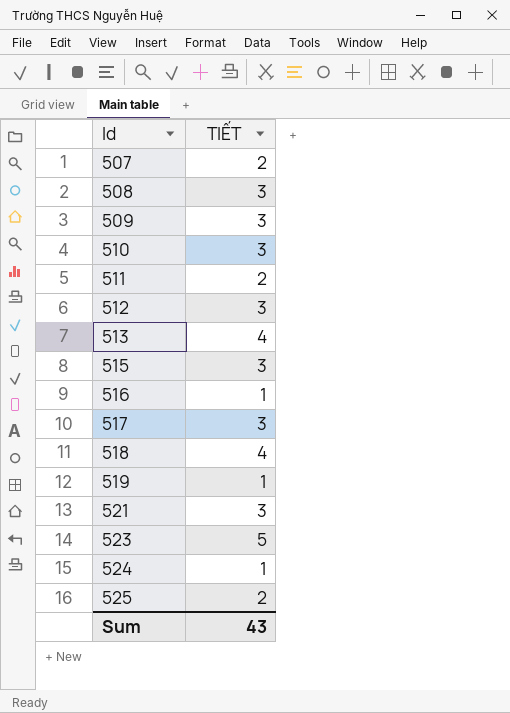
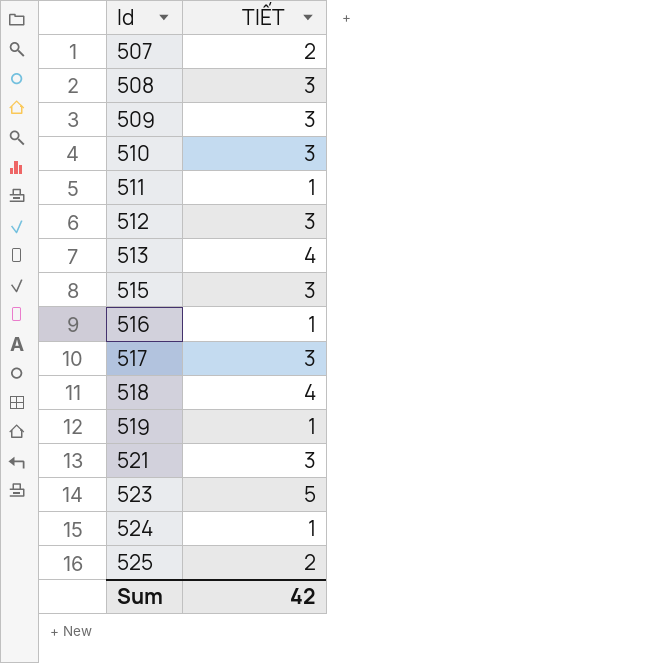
511 | TIẾT: 2 -> 1
Sum | TIẾT: 43 -> 42

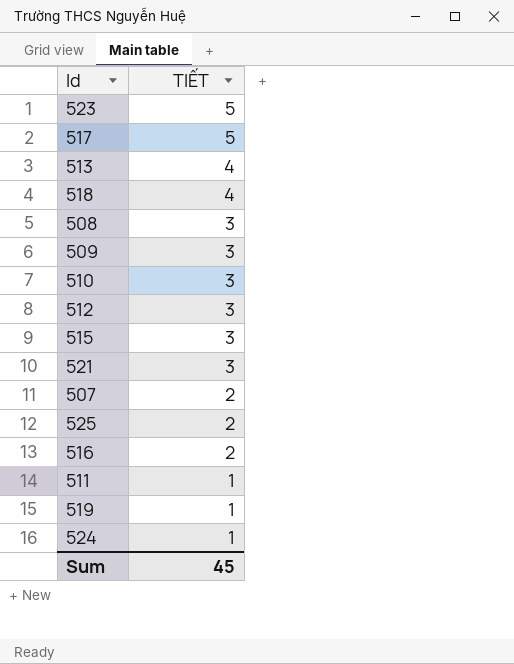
row order: Id ascending -> TIẾT descending
517 | TIẾT: 3 -> 5
516 | TIẾT: 1 -> 2
Sum | TIẾT: 42 -> 45

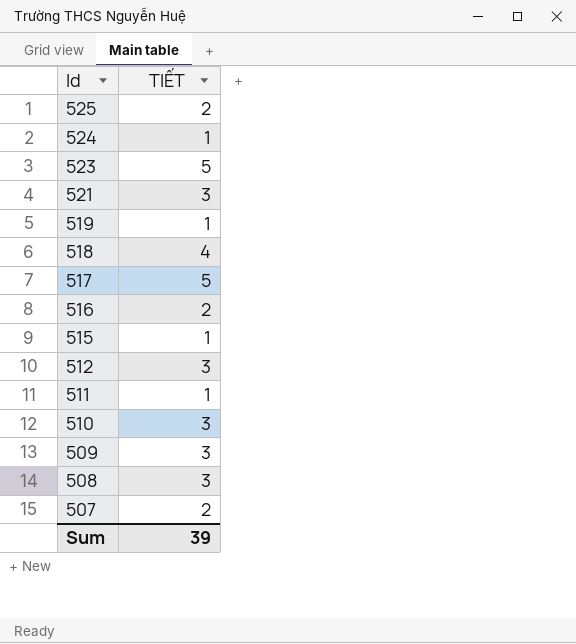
row order: TIẾT descending -> Id descending
row 513: 4 -> none
515 | TIẾT: 3 -> 1
Sum | TIẾT: 45 -> 39

